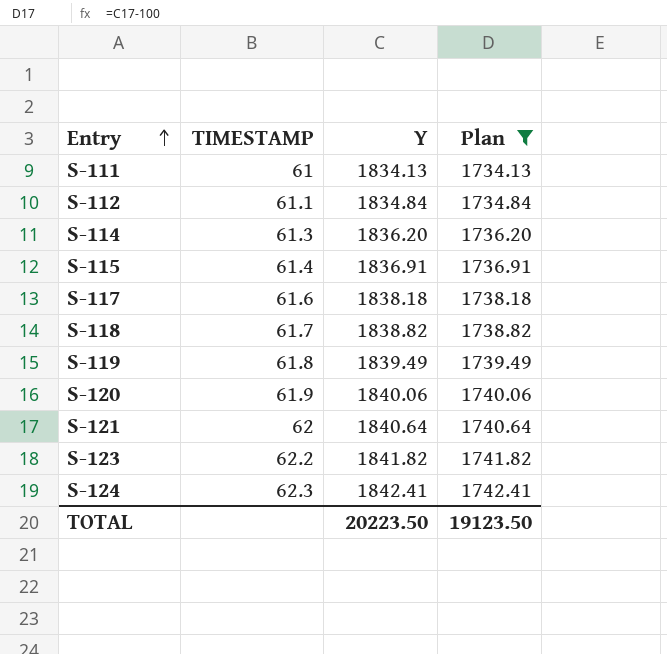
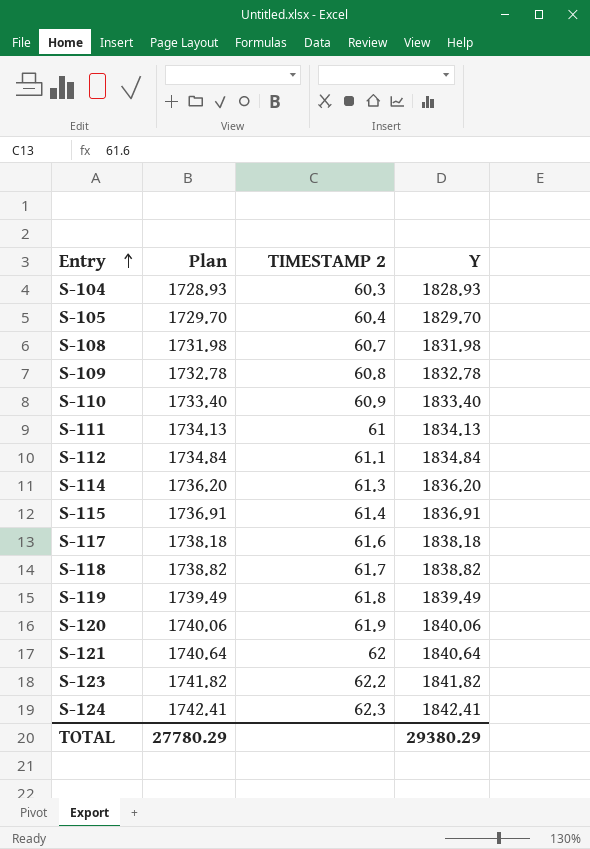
filter: Plan >= 1734.13 -> none
column Plan | position: 4 -> 2
column name: TIMESTAMP -> TIMESTAMP 2
TOTAL | Plan: 19123.50 -> 27780.29
TOTAL | Y: 20223.50 -> 29380.29

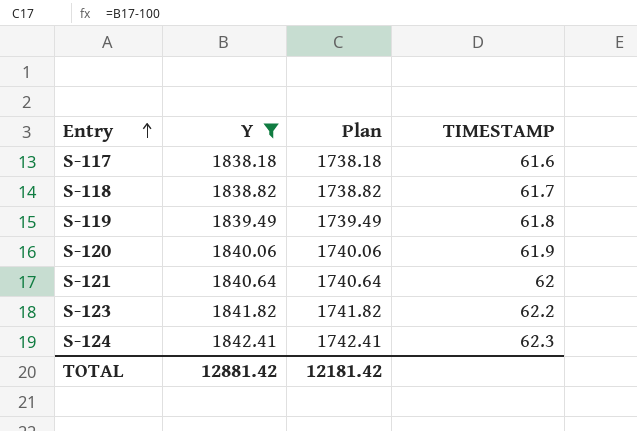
filter: none -> Y >= 1838.18
column Y | position: 4 -> 2
column name: TIMESTAMP 2 -> TIMESTAMP
TOTAL | Y: 29380.29 -> 12881.42
TOTAL | Plan: 27780.29 -> 12181.42

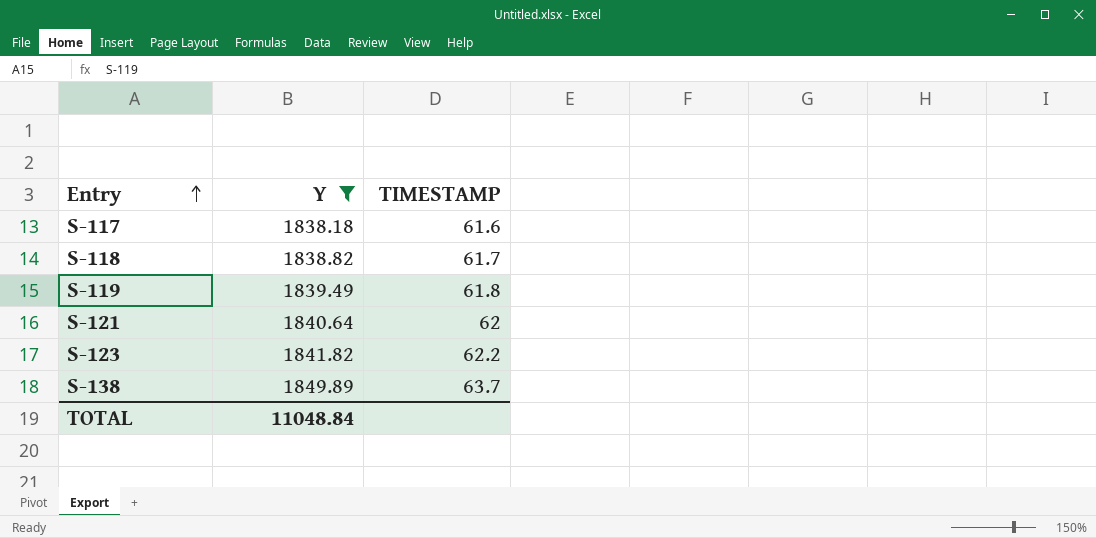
column Plan | formula: [Y] - 100 -> none
row S-120: 1840.06 | 1740.06 | 61.9 -> none
row S-124: 1842.41 | 1742.41 | 62.3 -> none
row S-138: none -> 1849.89 | 63.7
TOTAL | Y: 12881.42 -> 11048.84

